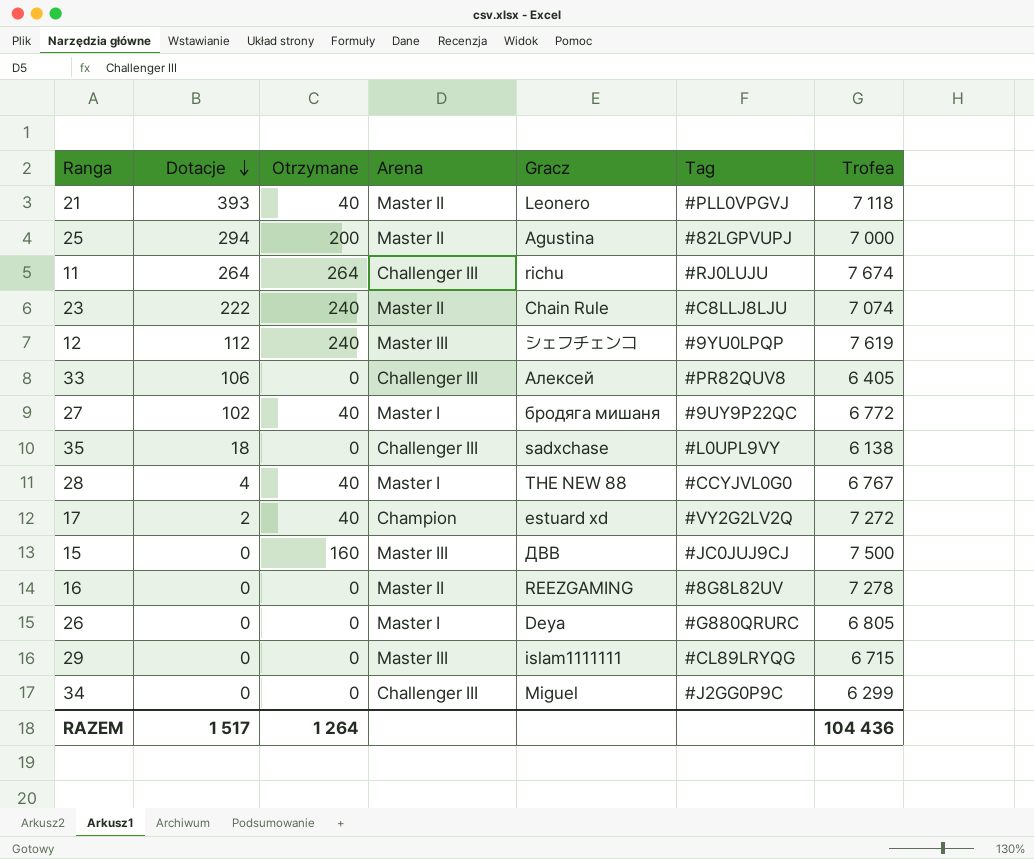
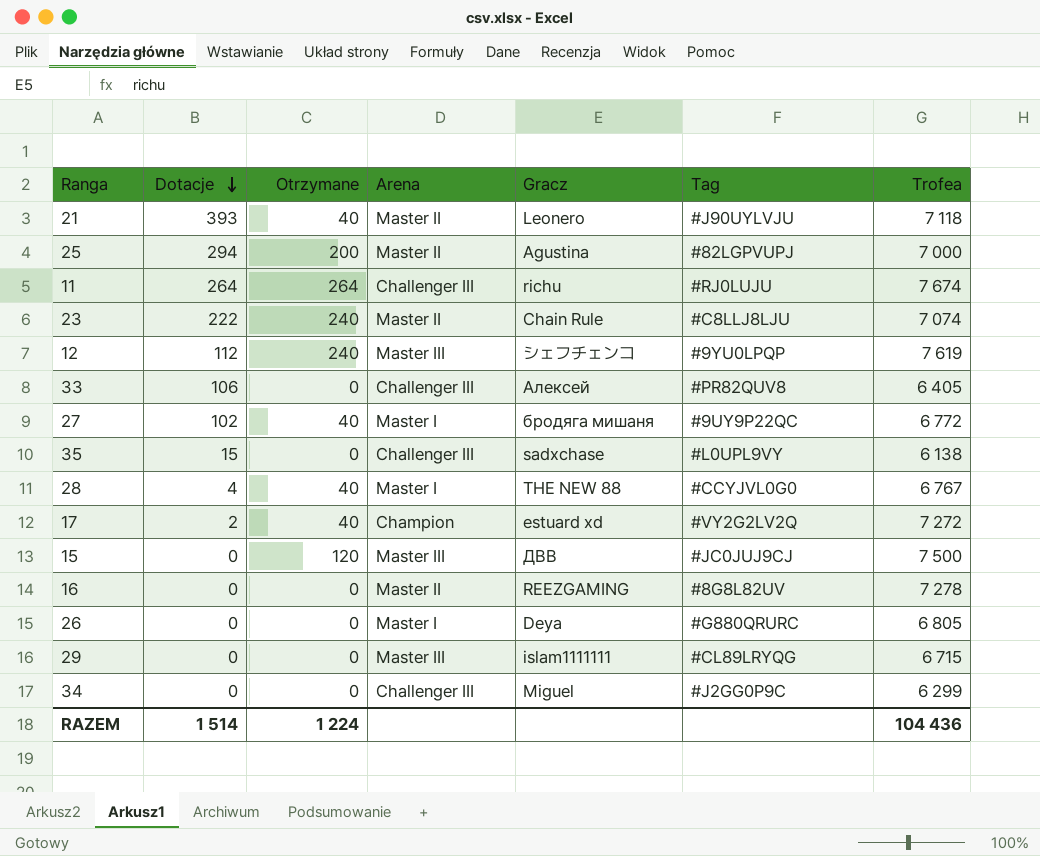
21 | Tag: #PLL0VPGVJ -> #J90UYLVJU
35 | Dotacje: 18 -> 15
15 | Otrzymane: 160 -> 120
RAZEM | Dotacje: 1 517 -> 1 514
RAZEM | Otrzymane: 1 264 -> 1 224

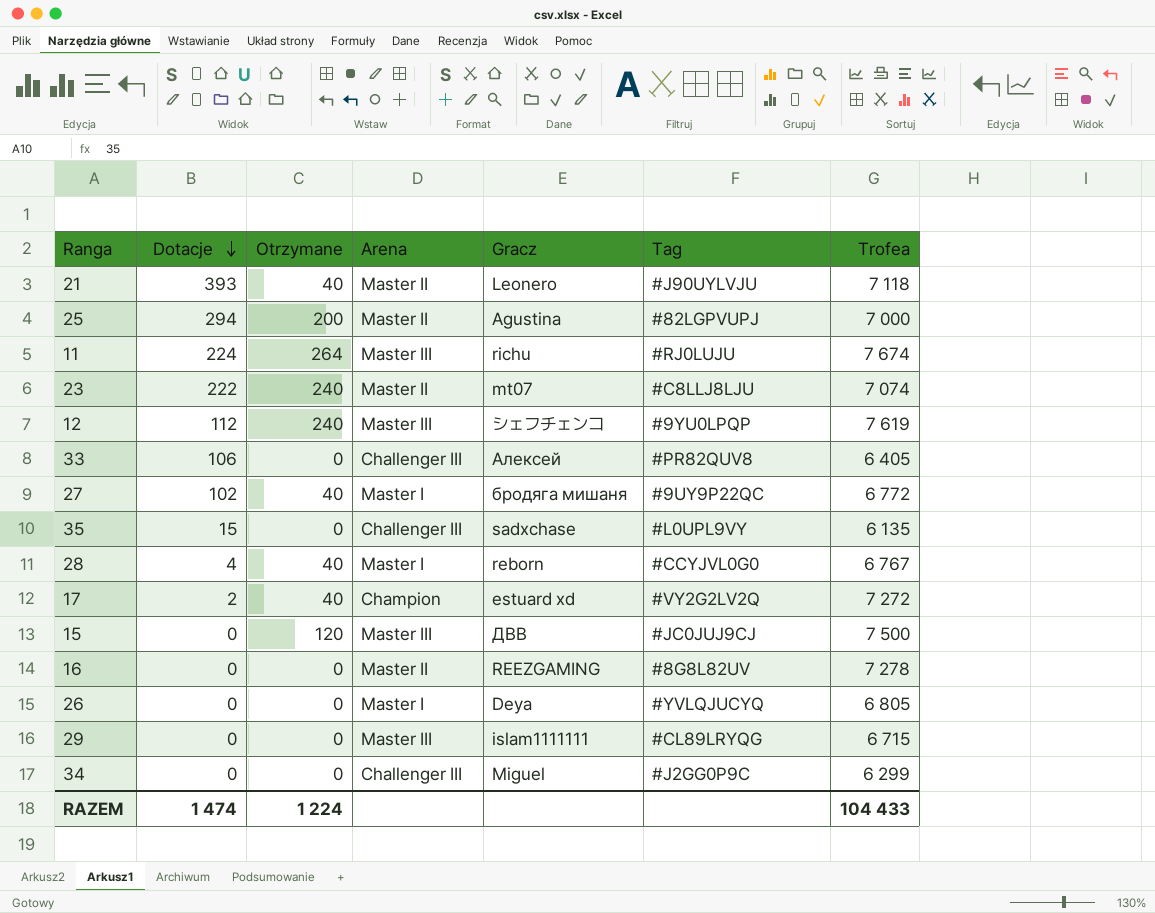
11 | Dotacje: 264 -> 224
11 | Arena: Challenger III -> Master III
23 | Gracz: Chain Rule -> mt07
35 | Trofea: 6 138 -> 6 135
28 | Gracz: THE NEW 88 -> reborn
26 | Tag: #G880QRURC -> #YVLQJUCYQ
RAZEM | Dotacje: 1 514 -> 1 474
RAZEM | Trofea: 104 436 -> 104 433

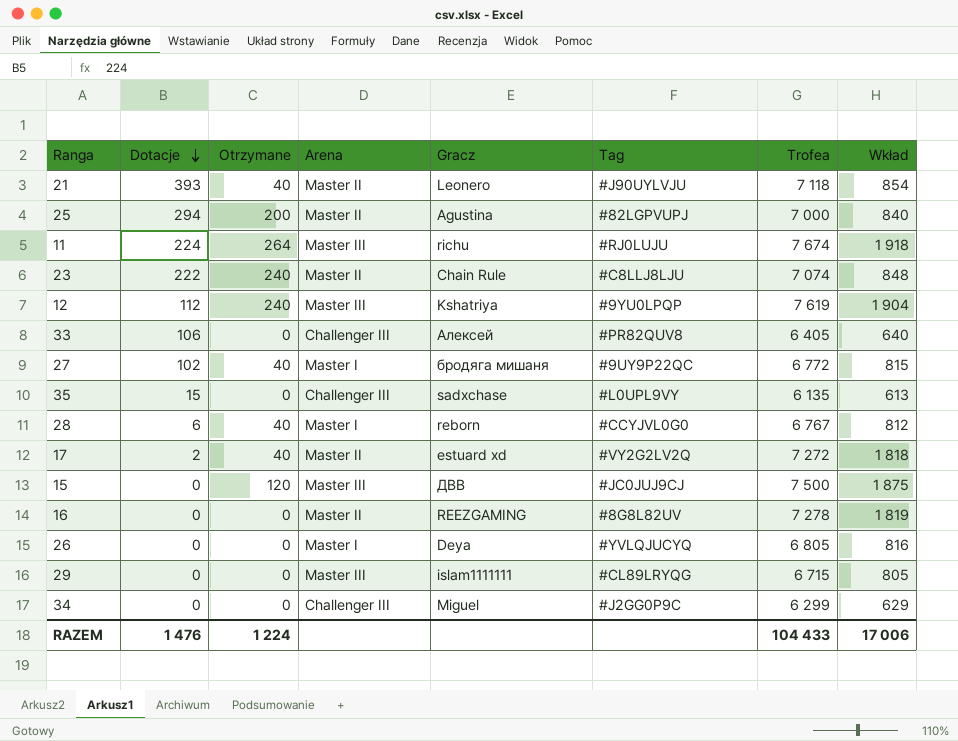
column Wkład | position: none -> 8
23 | Gracz: mt07 -> Chain Rule
12 | Gracz: シェフチェンコ -> Kshatriya
28 | Dotacje: 4 -> 6
17 | Arena: Champion -> Master II
RAZEM | Dotacje: 1 474 -> 1 476

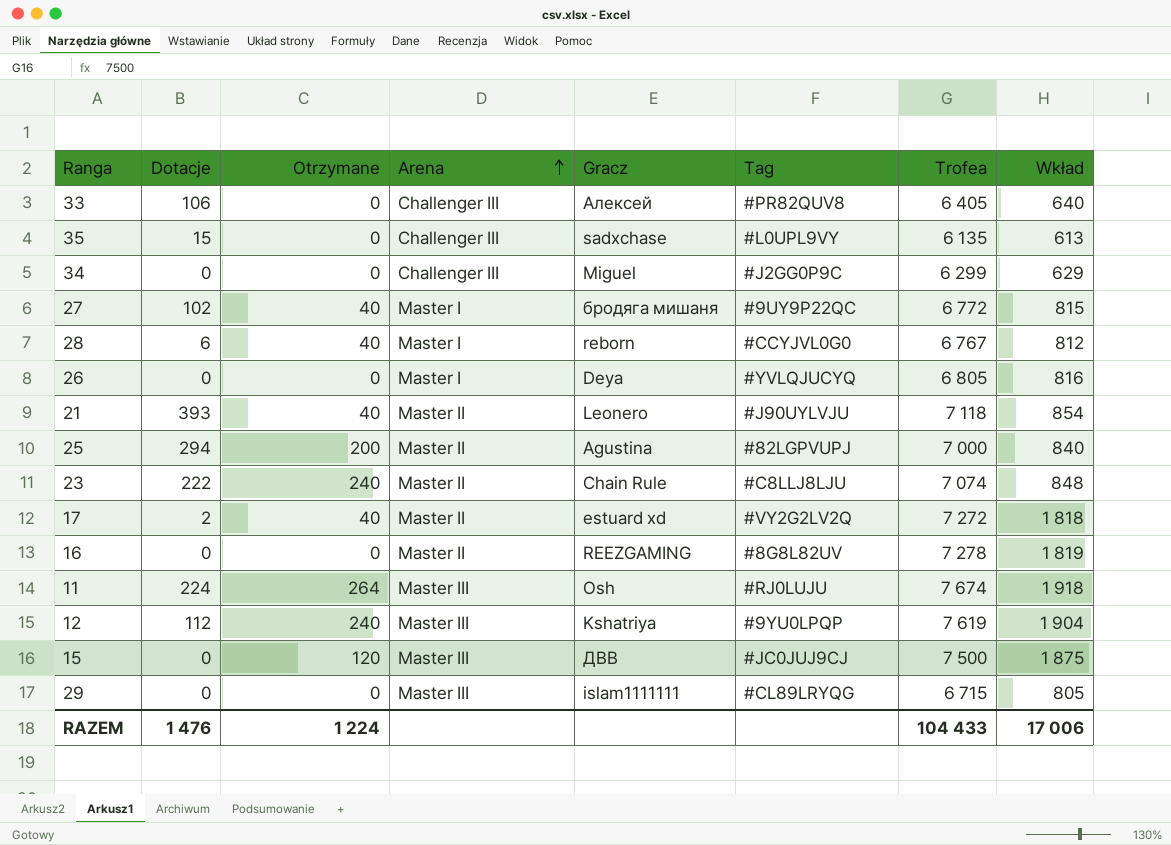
row order: Dotacje descending -> Arena ascending
11 | Gracz: richu -> Osh

